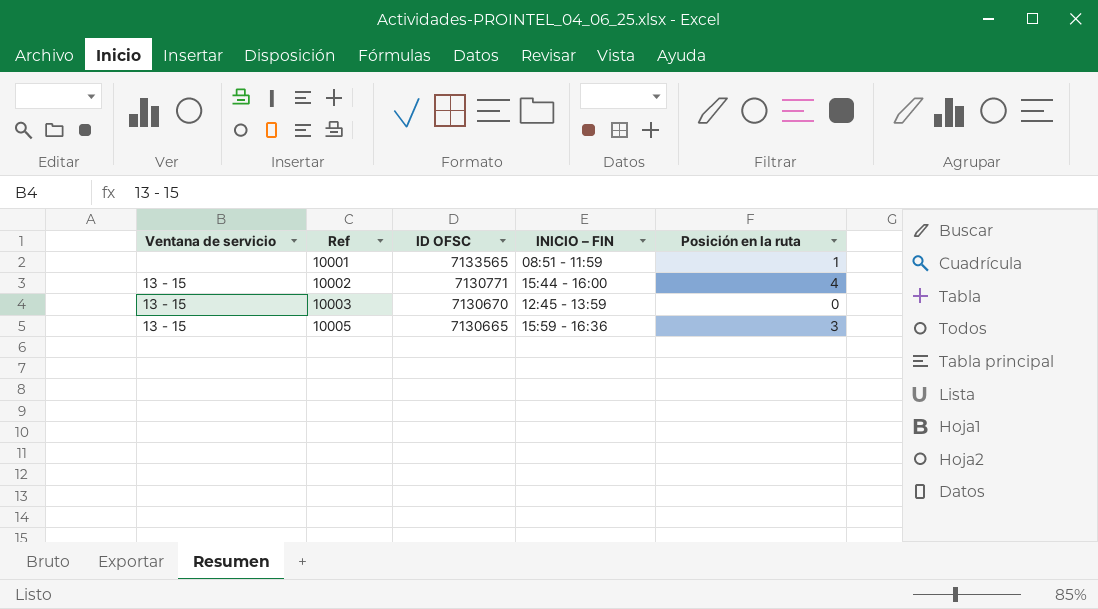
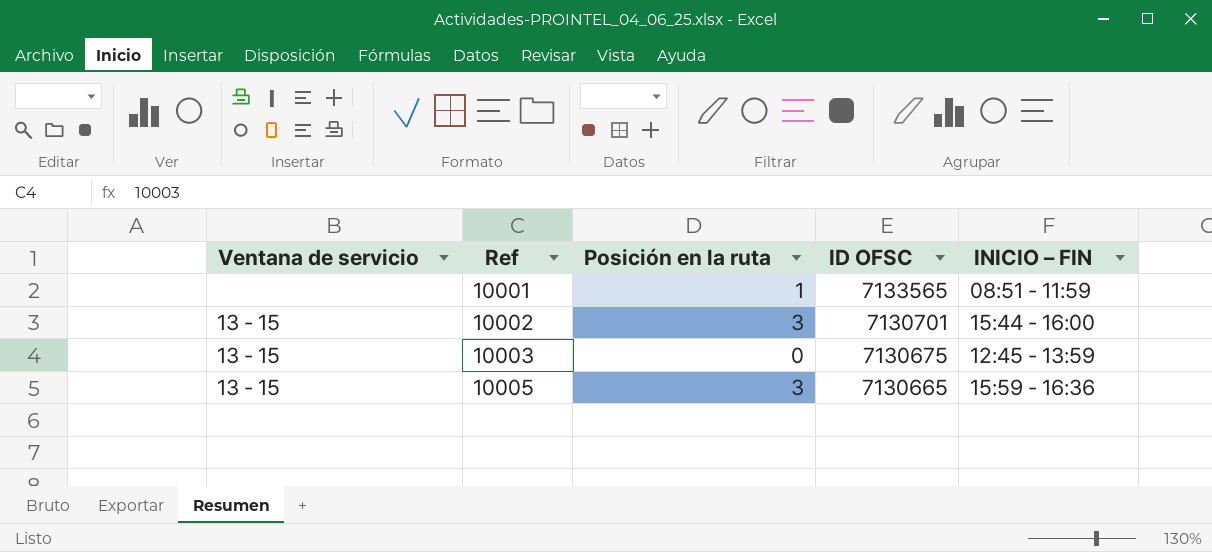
column Posición en la ruta | position: 5 -> 3
10002 | Posición en la ruta: 4 -> 3
10002 | ID OFSC: 7130771 -> 7130701
10003 | ID OFSC: 7130670 -> 7130675

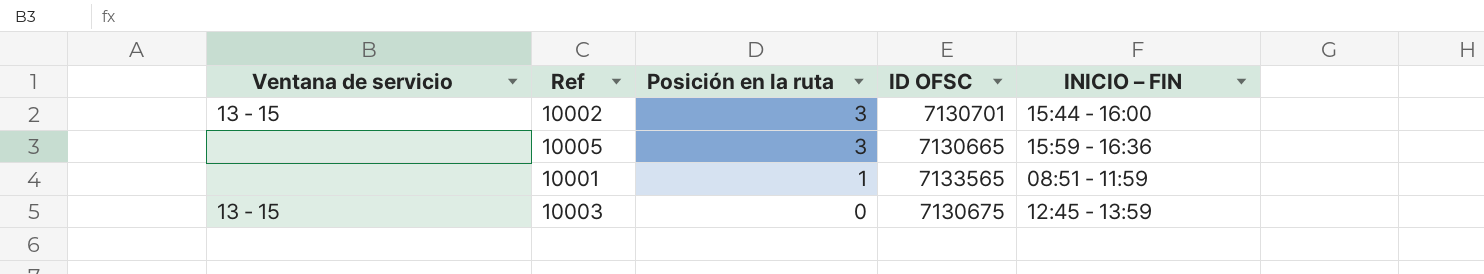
row order: Ref ascending -> Posición en la ruta descending
10005 | Ventana de servicio: 13 - 15 -> none

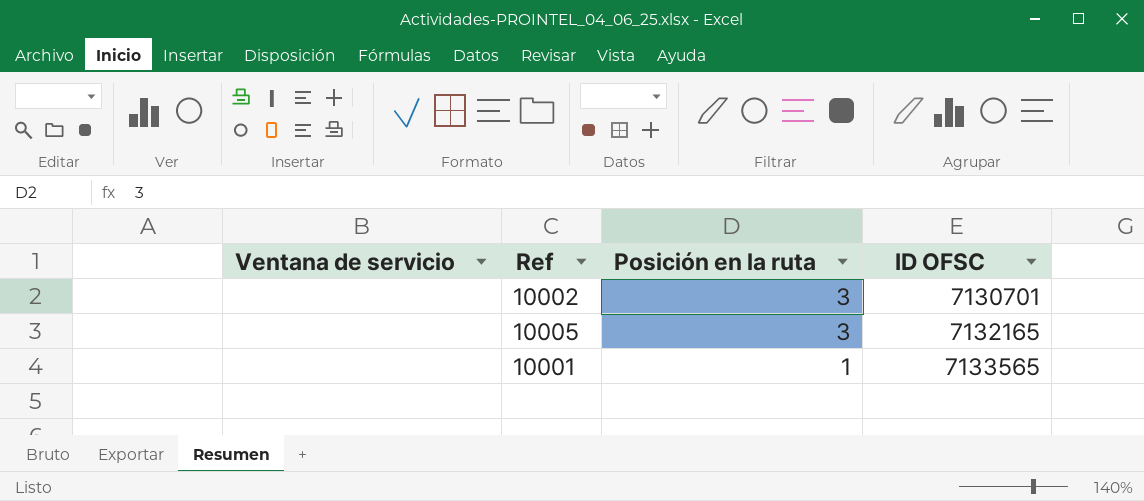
column INICIO – FIN | position: 5 -> none
row 10003: 13 - 15 | 0 | 7130675 | 12:45 - 13:59 -> none
10002 | Ventana de servicio: 13 - 15 -> none
10005 | ID OFSC: 7130665 -> 7132165

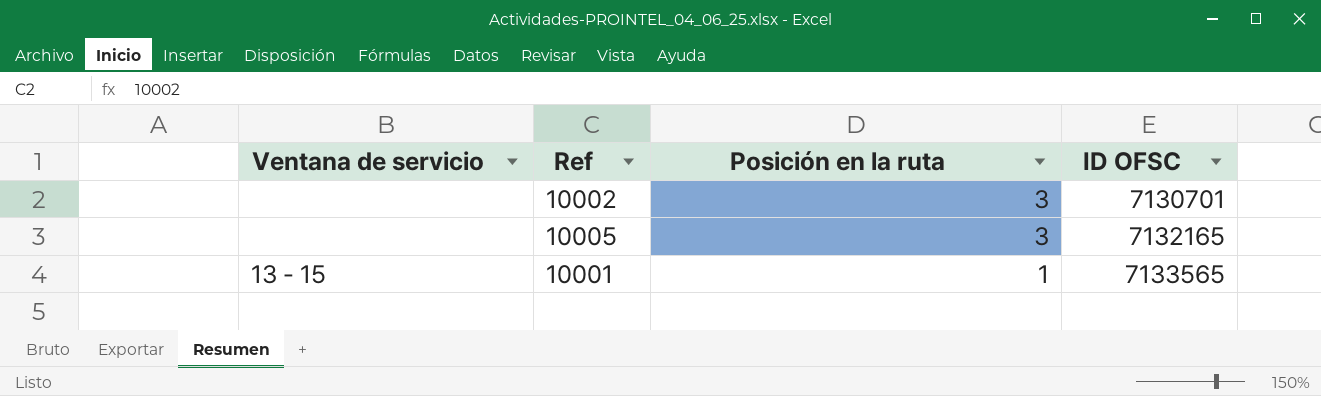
10001 | Ventana de servicio: none -> 13 - 15

